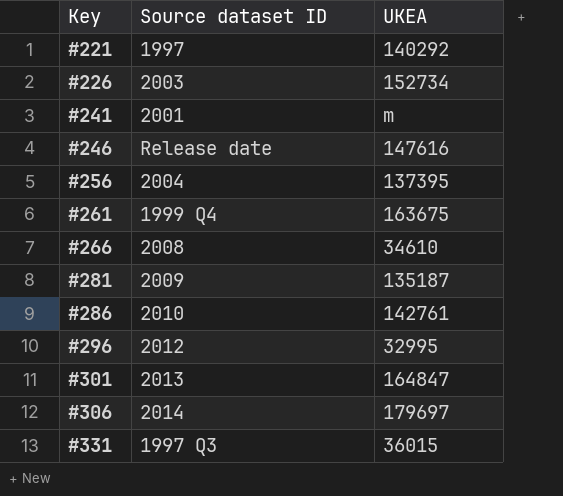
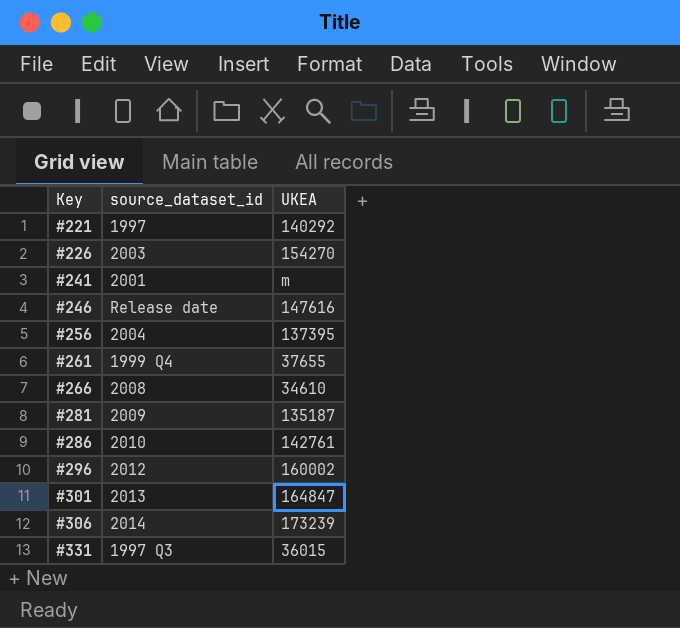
column name: Source dataset ID -> source_dataset_id
#226 | UKEA: 152734 -> 154270
#261 | UKEA: 163675 -> 37655
#296 | UKEA: 32995 -> 160002
#306 | UKEA: 179697 -> 173239

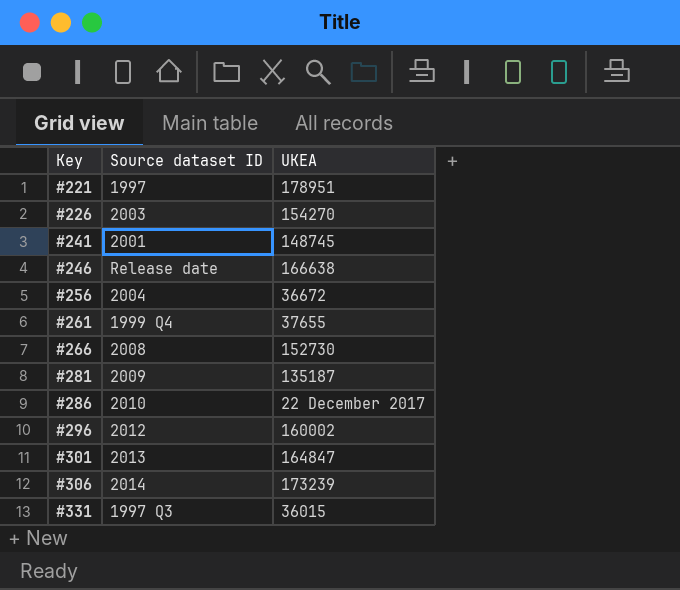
column name: source_dataset_id -> Source dataset ID
#221 | UKEA: 140292 -> 178951
#241 | UKEA: m -> 148745
#246 | UKEA: 147616 -> 166638
#256 | UKEA: 137395 -> 36672
#266 | UKEA: 34610 -> 152730
#286 | UKEA: 142761 -> 22 December 2017

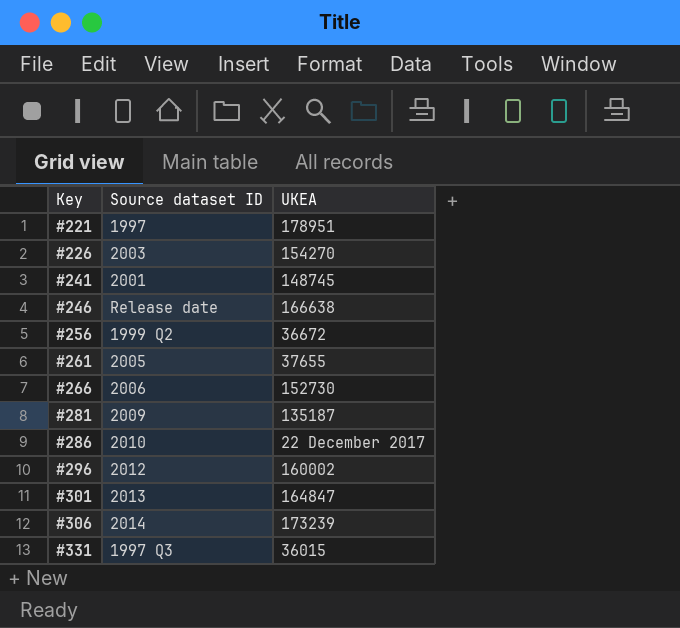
#256 | Source dataset ID: 2004 -> 1999 Q2
#261 | Source dataset ID: 1999 Q4 -> 2005
#266 | Source dataset ID: 2008 -> 2006

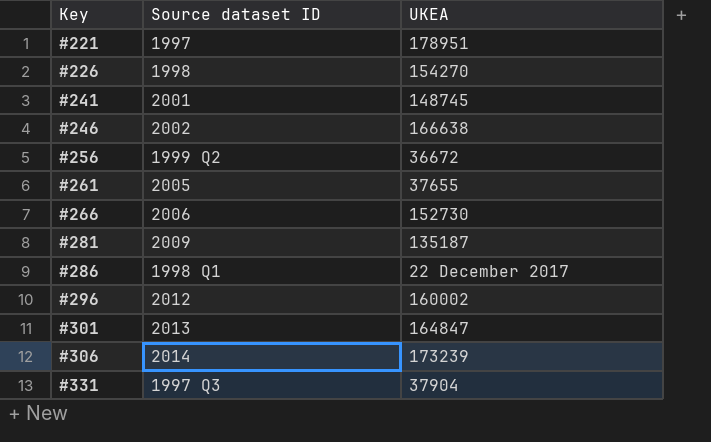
#226 | Source dataset ID: 2003 -> 1998
#246 | Source dataset ID: Release date -> 2002
#286 | Source dataset ID: 2010 -> 1998 Q1
#331 | UKEA: 36015 -> 37904

